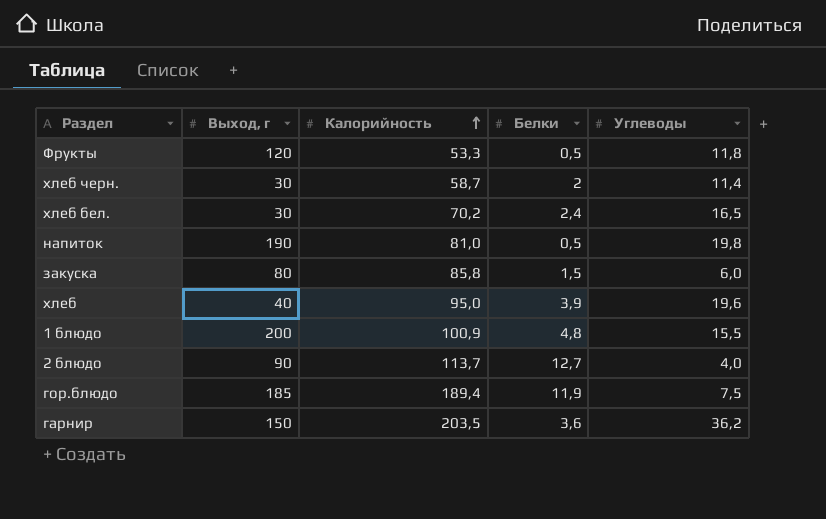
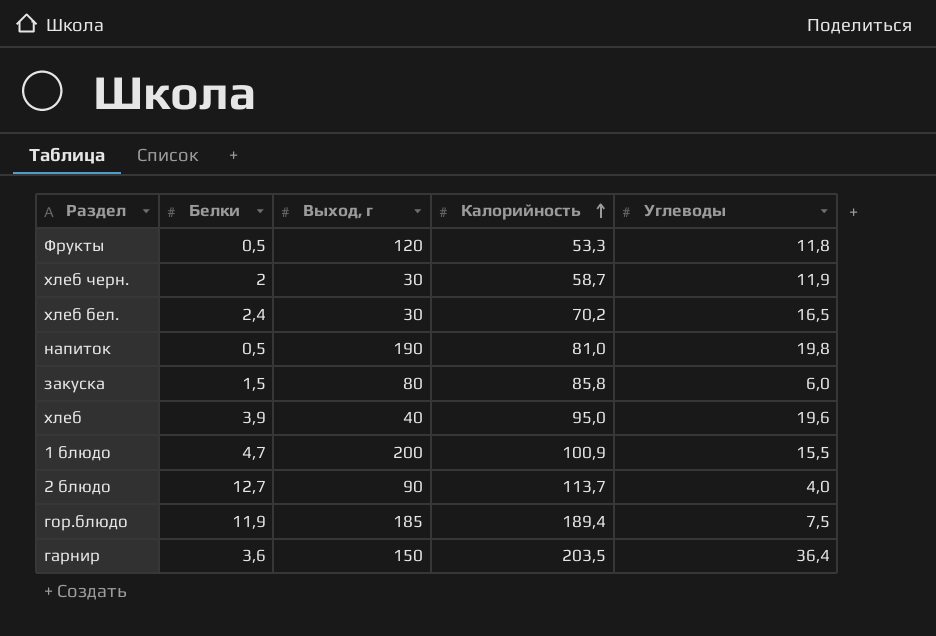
column Белки | position: 4 -> 2
хлеб черн. | Углеводы: 11,4 -> 11,9
1 блюдо | Белки: 4,8 -> 4,7
гарнир | Углеводы: 36,2 -> 36,4

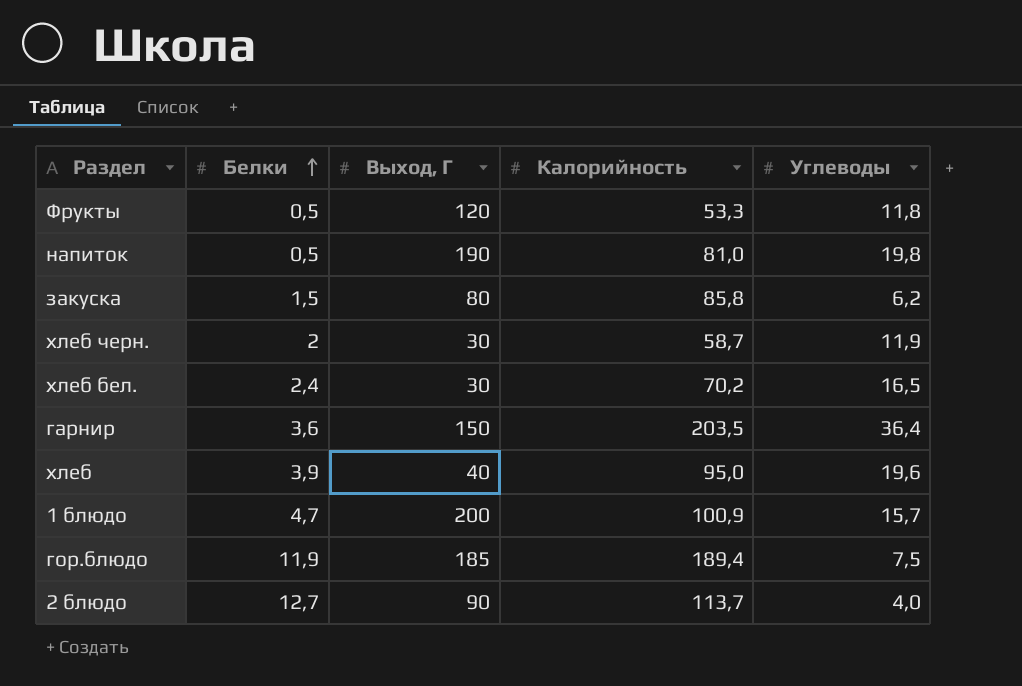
row order: Калорийность ascending -> Белки ascending
column name: Выход, г -> Выход, Г
закуска | Углеводы: 6,0 -> 6,2
1 блюдо | Углеводы: 15,5 -> 15,7

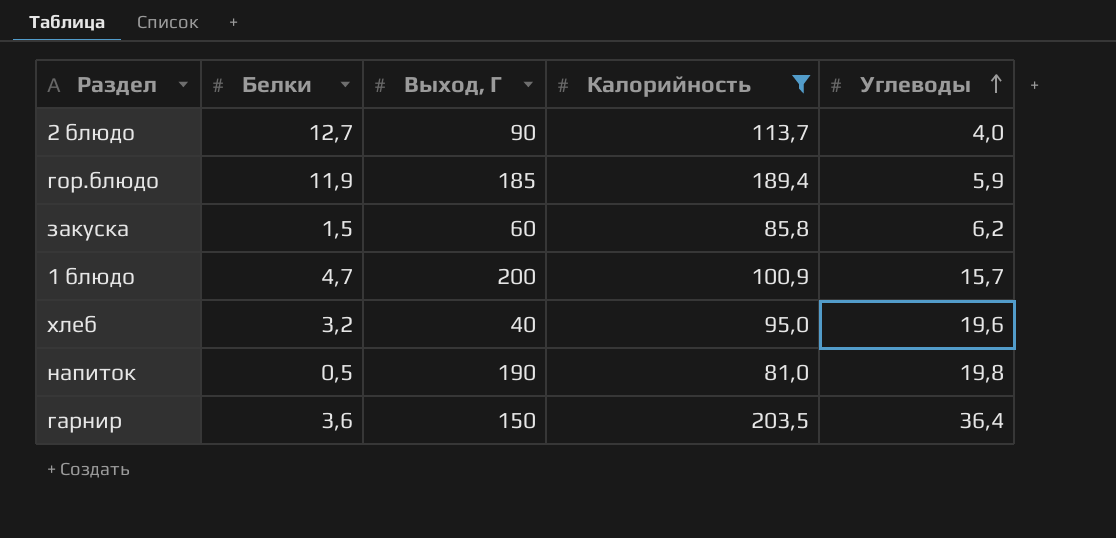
filter: none -> Калорийность >= 81,0
row order: Белки ascending -> Углеводы ascending
гор.блюдо | Углеводы: 7,5 -> 5,9
закуска | Выход, Г: 80 -> 60
хлеб | Белки: 3,9 -> 3,2

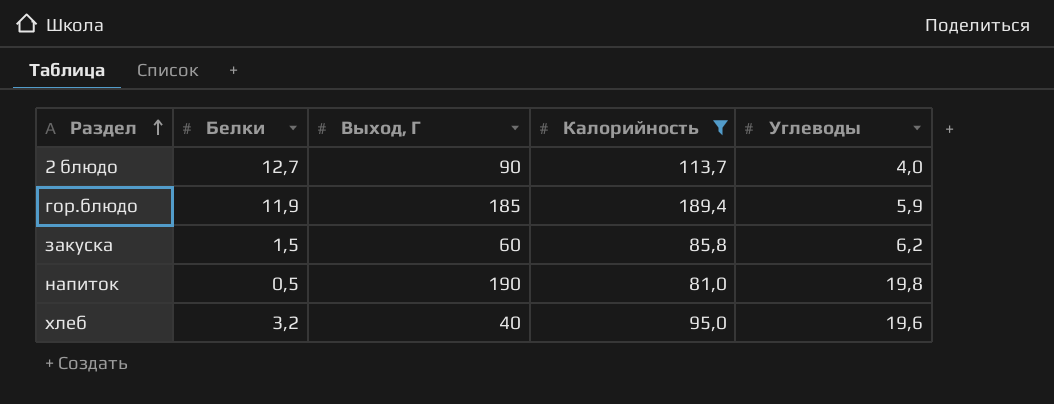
row order: Углеводы ascending -> Раздел ascending
row 1 блюдо: 4,7 | 200 | 100,9 | 15,7 -> none
row гарнир: 3,6 | 150 | 203,5 | 36,4 -> none

